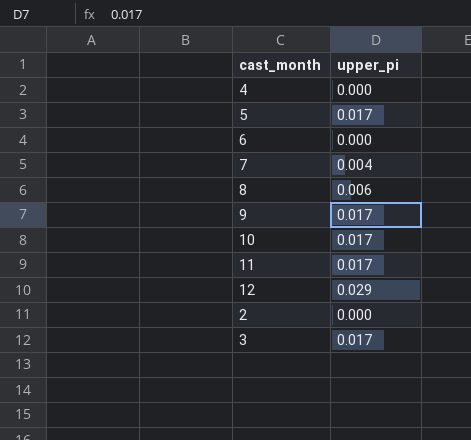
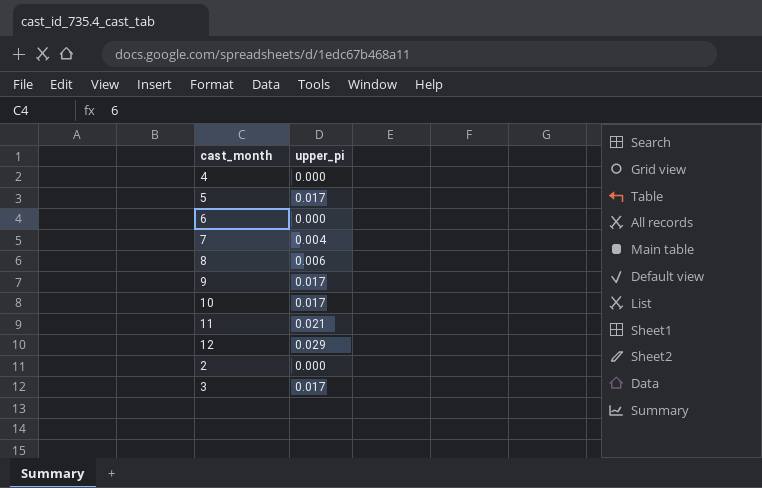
11 | upper_pi: 0.017 -> 0.021

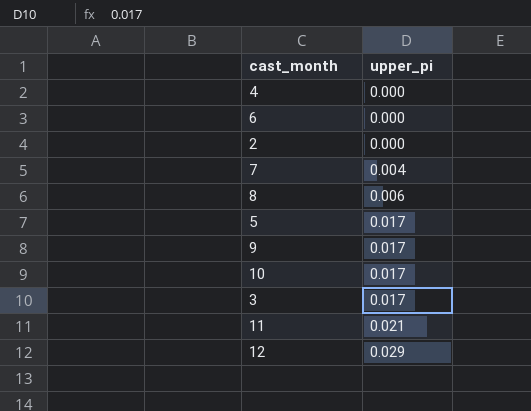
row order: none -> upper_pi ascending

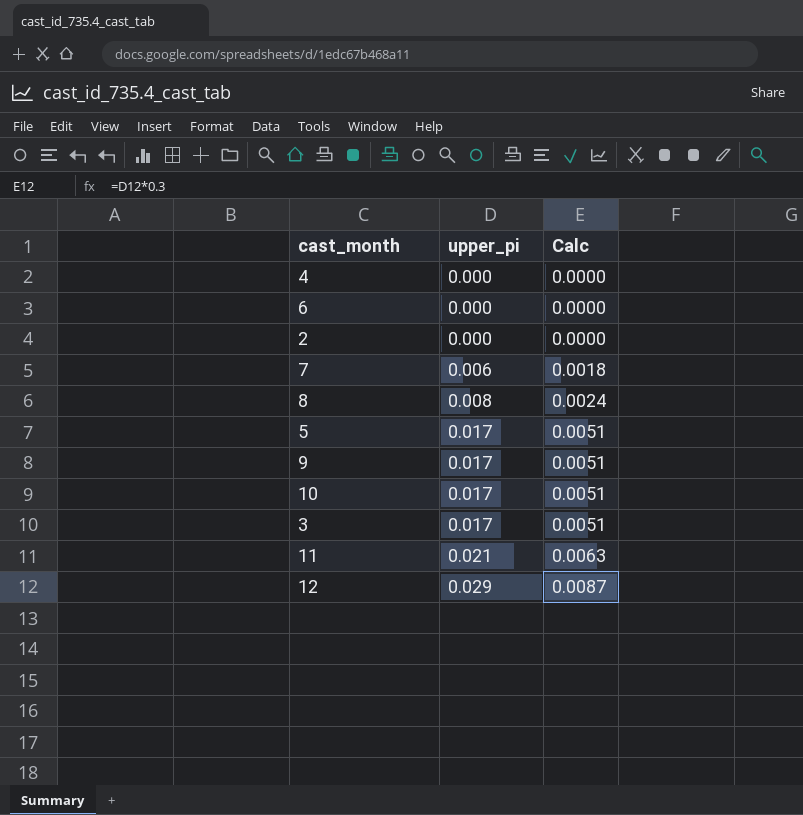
column Calc | formula: none -> [upper_pi] * 0.3
7 | upper_pi: 0.004 -> 0.006
8 | upper_pi: 0.006 -> 0.008

